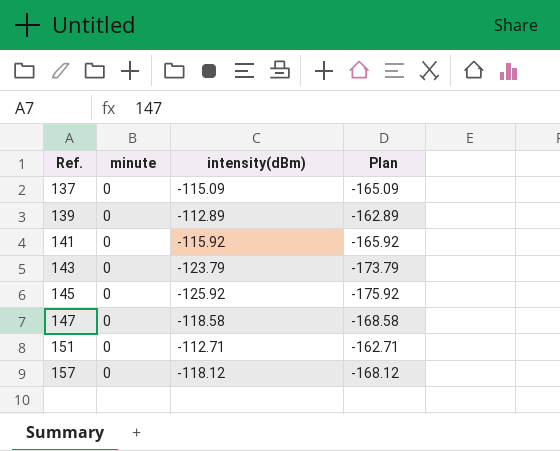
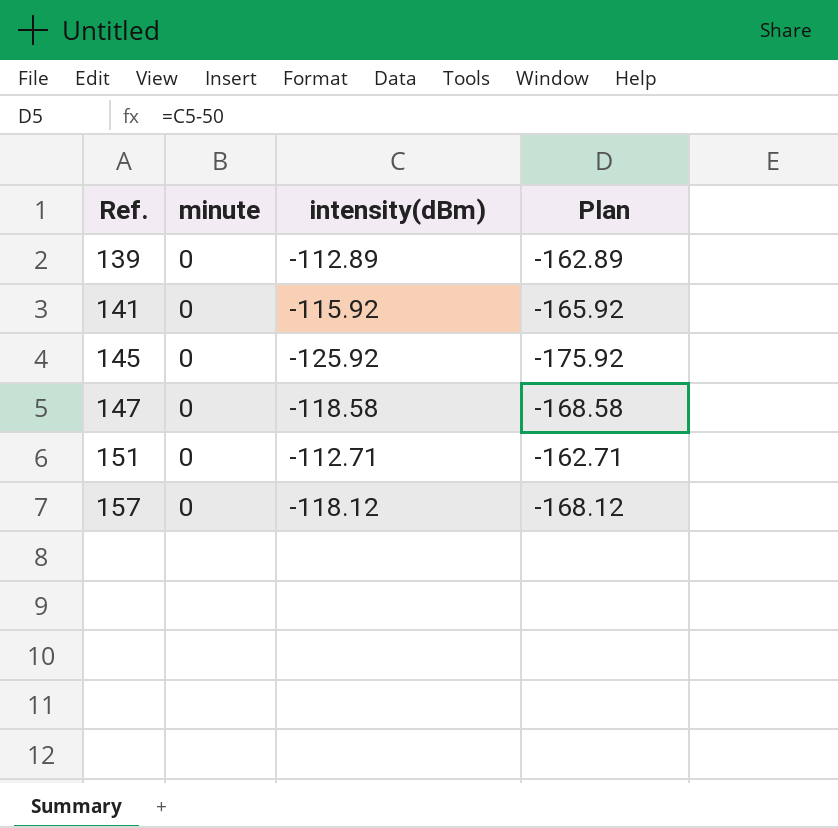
row 137: 0 | -115.09 | -165.09 -> none
row 143: 0 | -123.79 | -173.79 -> none

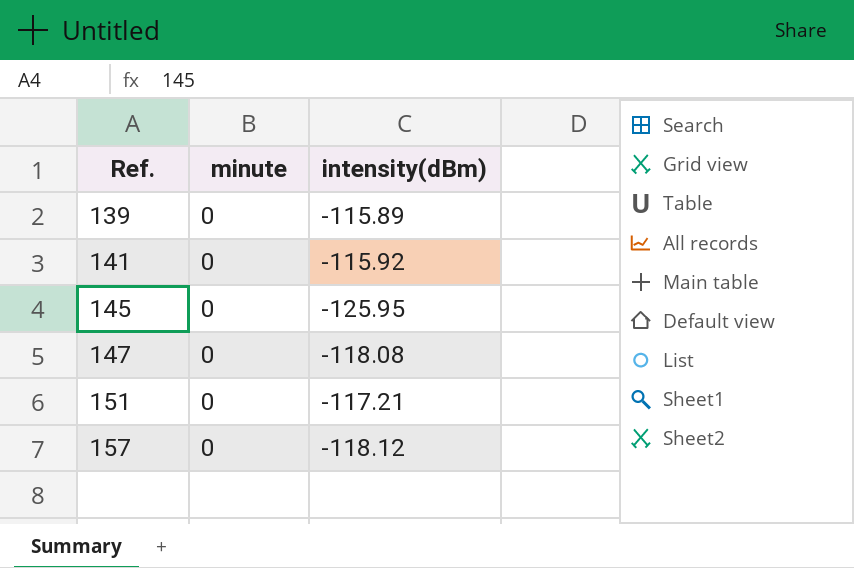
column Plan | formula: [intensity(dBm)] - 50 -> none
139 | intensity(dBm): -112.89 -> -115.89
145 | intensity(dBm): -125.92 -> -125.95
147 | intensity(dBm): -118.58 -> -118.08
151 | intensity(dBm): -112.71 -> -117.21

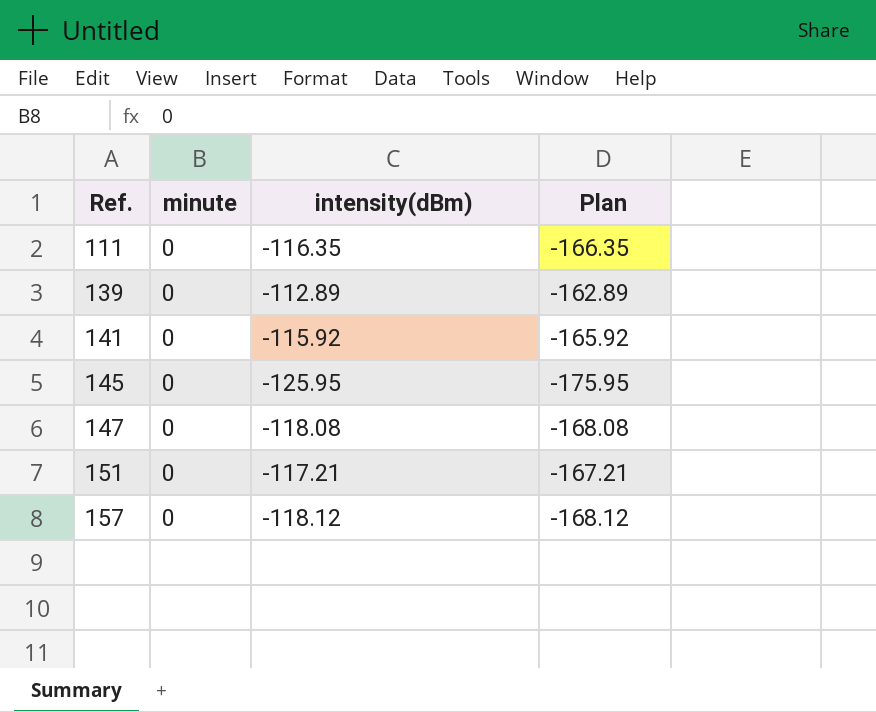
column Plan | formula: none -> [intensity(dBm)] - 50
row 111: none -> 0 | -116.35 | -166.35
139 | intensity(dBm): -115.89 -> -112.89

